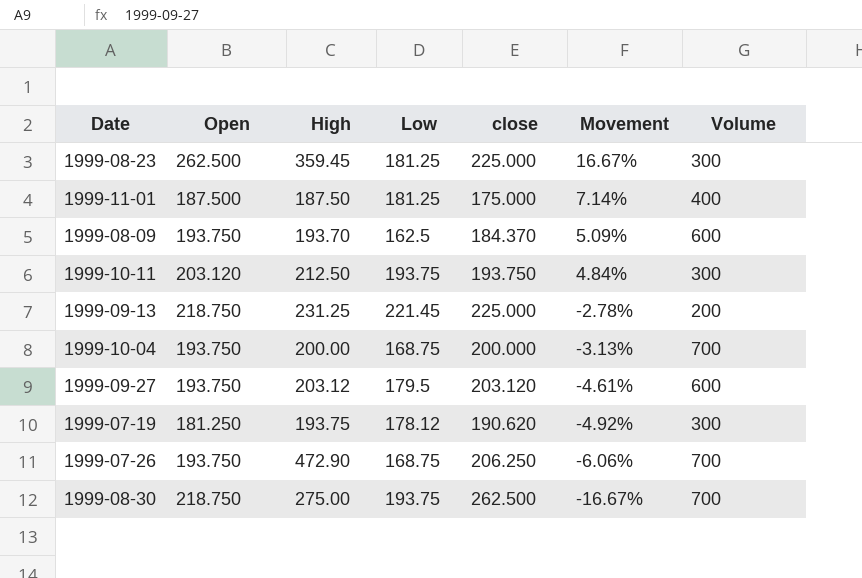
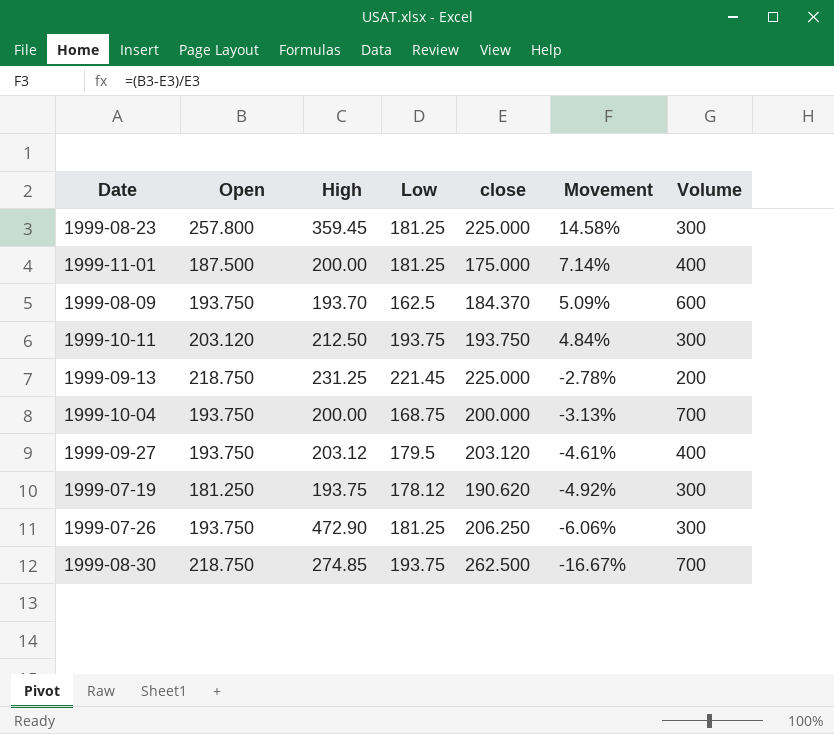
1999-08-23 | Open: 262.500 -> 257.800
1999-08-23 | Movement: 16.67% -> 14.58%
1999-11-01 | High: 187.50 -> 200.00
1999-09-27 | Volume: 600 -> 400
1999-07-26 | Low: 168.75 -> 181.25
1999-07-26 | Volume: 700 -> 300
1999-08-30 | High: 275.00 -> 274.85

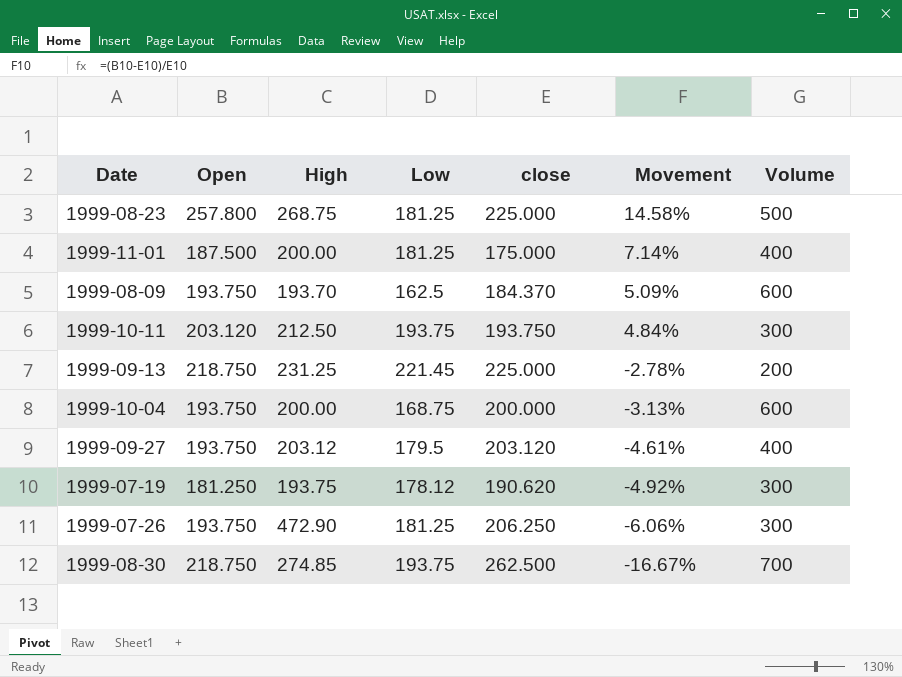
1999-08-23 | High: 359.45 -> 268.75
1999-08-23 | Volume: 300 -> 500
1999-10-04 | Volume: 700 -> 600

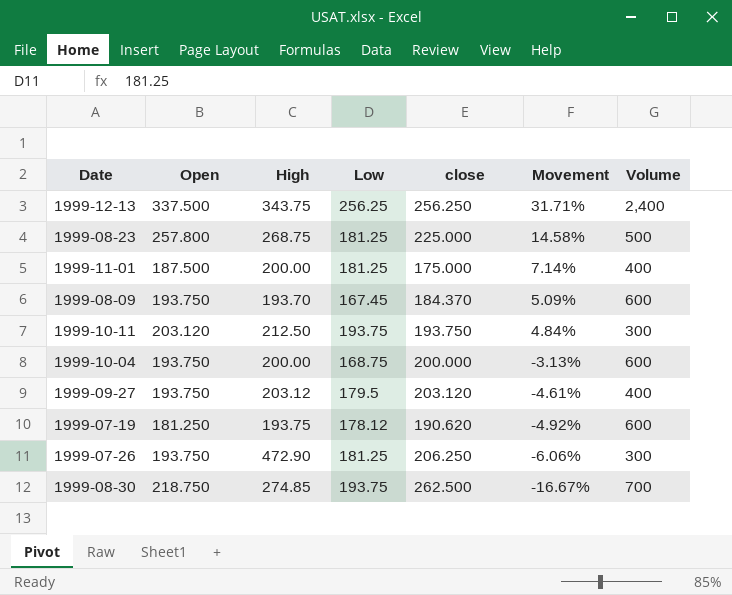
row 1999-09-13: 218.750 | 231.25 | 221.45 | 225.000 | -2.78% | 200 -> none
row 1999-12-13: none -> 337.500 | 343.75 | 256.25 | 256.250 | 31.71% | 2,400
1999-08-09 | Low: 162.5 -> 167.45
1999-07-19 | Volume: 300 -> 600

